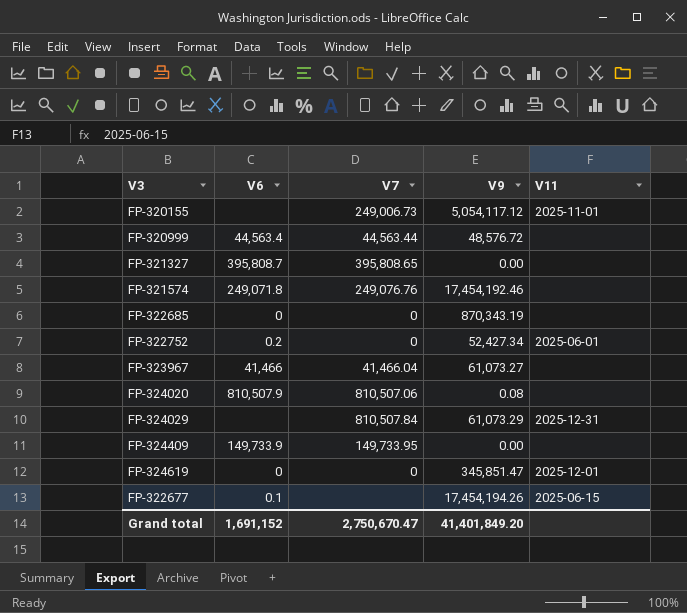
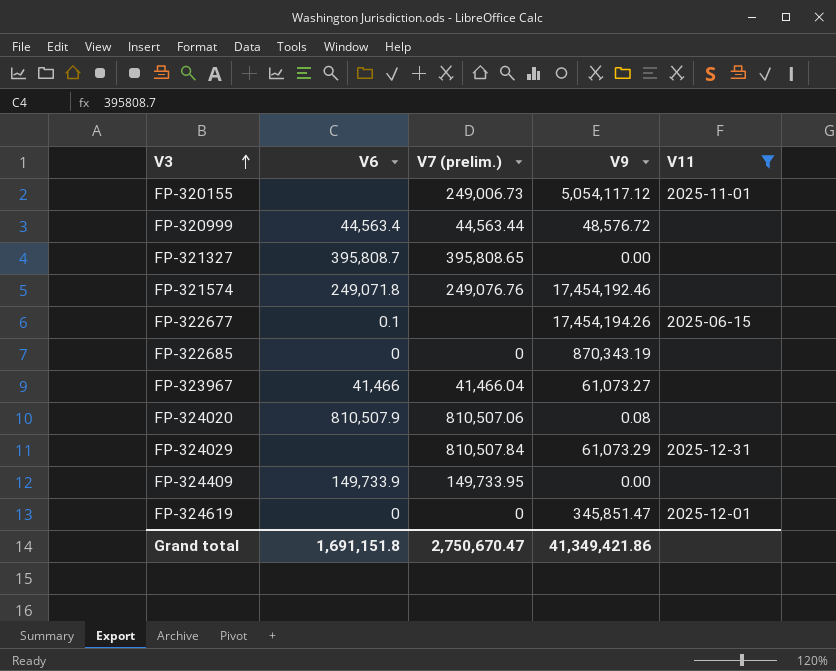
filter: none -> V11 != 2025-06-01
row order: none -> V3 ascending
column name: V7 -> V7 (prelim.)
Grand total | V6: 1,691,152 -> 1,691,151.8
Grand total | V9: 41,401,849.20 -> 41,349,421.86

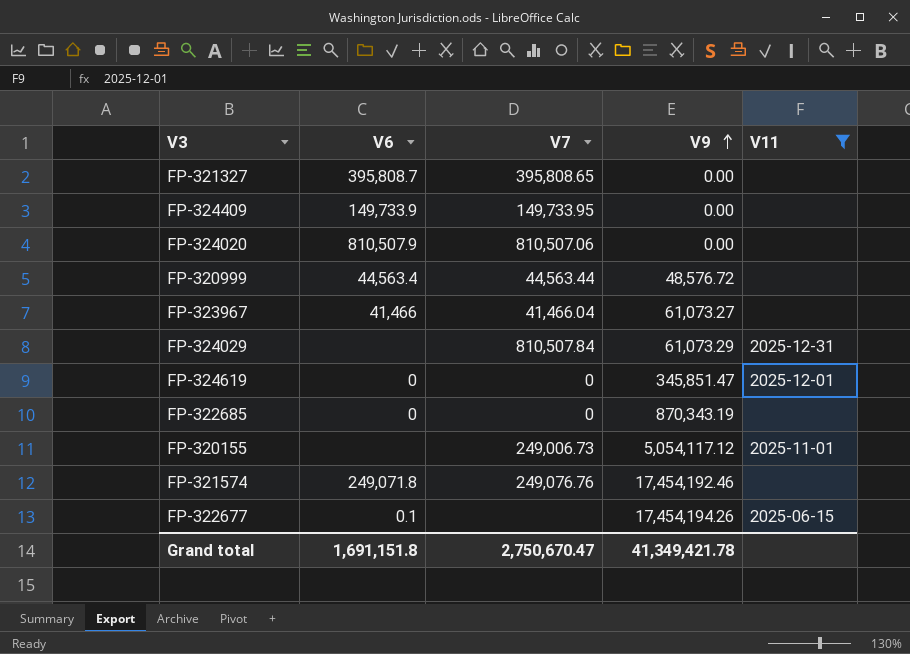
row order: V3 ascending -> V9 ascending
column name: V7 (prelim.) -> V7
FP-324020 | V9: 0.08 -> 0.00
Grand total | V9: 41,349,421.86 -> 41,349,421.78

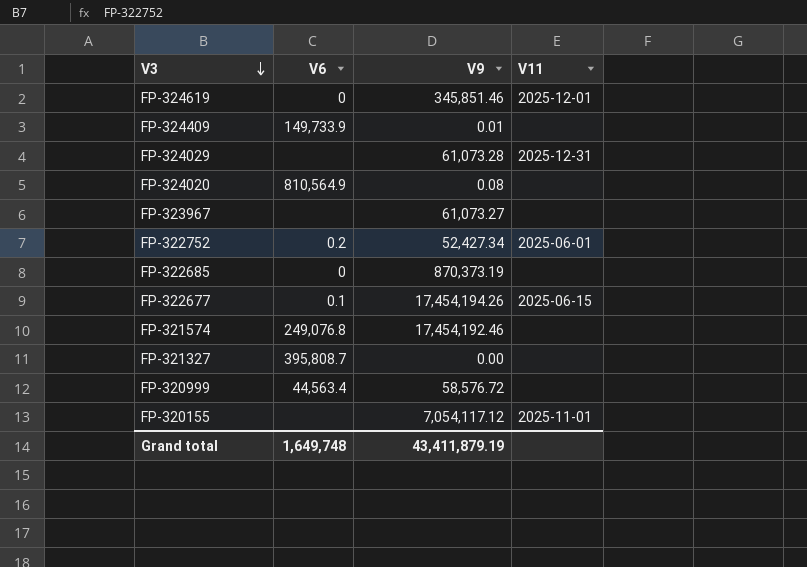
filter: V11 != 2025-06-01 -> none
row order: V9 ascending -> V3 descending
column V7 | position: 3 -> none
FP-324619 | V9: 345,851.47 -> 345,851.46
FP-324409 | V9: 0.00 -> 0.01
FP-324029 | V9: 61,073.29 -> 61,073.28
FP-324020 | V6: 810,507.9 -> 810,564.9
FP-324020 | V9: 0.00 -> 0.08
FP-323967 | V6: 41,466 -> none
FP-322685 | V9: 870,343.19 -> 870,373.19
FP-321574 | V6: 249,071.8 -> 249,076.8
FP-320999 | V9: 48,576.72 -> 58,576.72
FP-320155 | V9: 5,054,117.12 -> 7,054,117.12
Grand total | V6: 1,691,151.8 -> 1,649,748
Grand total | V9: 41,349,421.78 -> 43,411,879.19

